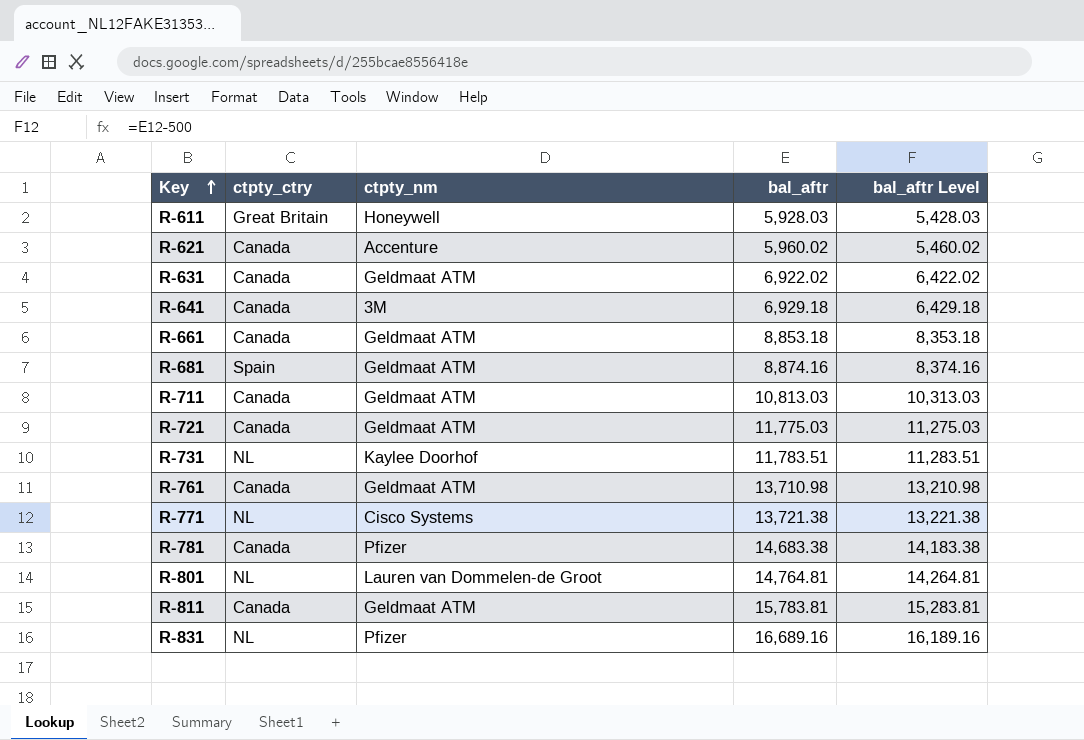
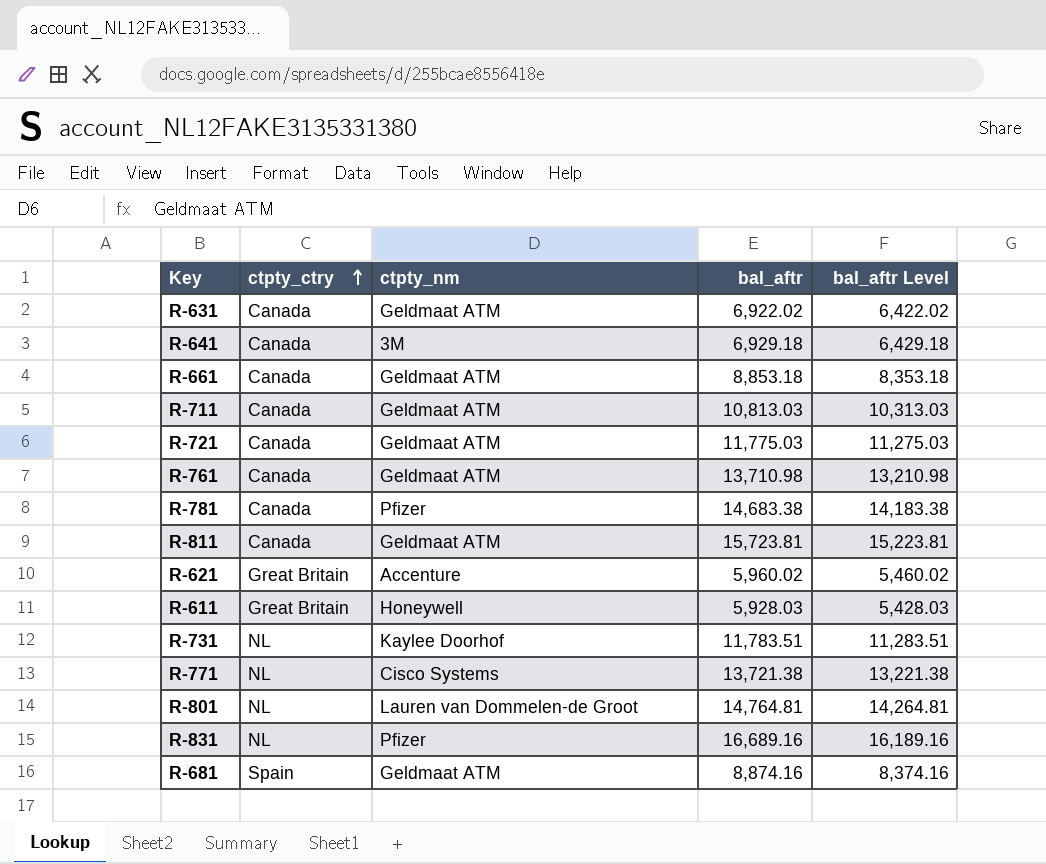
row order: Key ascending -> ctpty_ctry ascending
R-811 | bal_aftr: 15,783.81 -> 15,723.81
R-811 | bal_aftr Level: 15,283.81 -> 15,223.81
R-621 | ctpty_ctry: Canada -> Great Britain

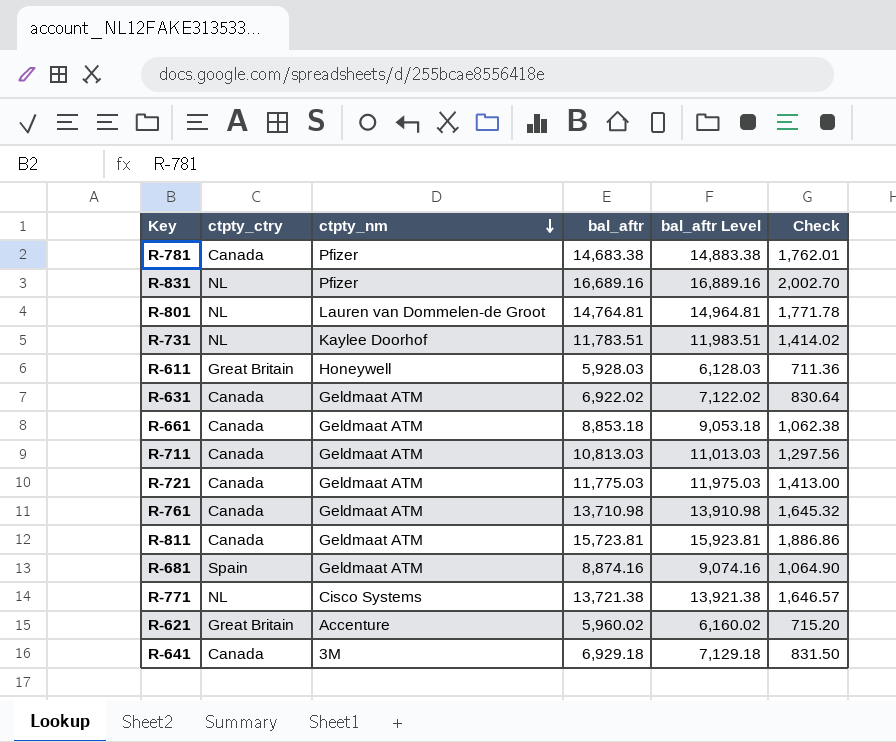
row order: ctpty_ctry ascending -> ctpty_nm descending
column bal_aftr Level | formula: [bal_aftr] - 500 -> [bal_aftr] + 200
column Check | formula: none -> [bal_aftr] * 0.12

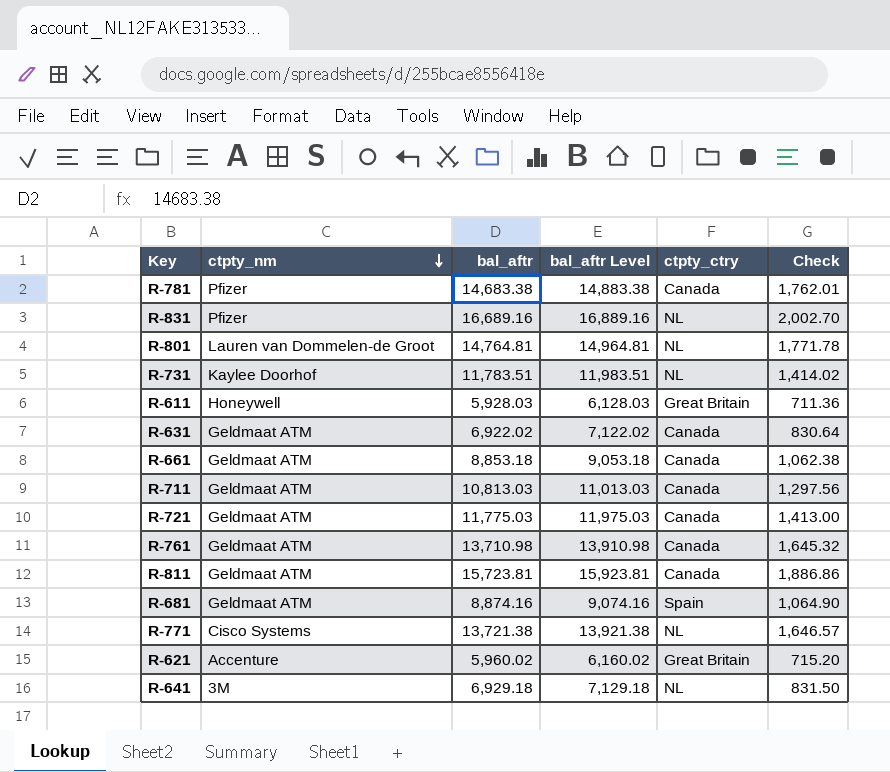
column ctpty_ctry | position: 2 -> 5
R-641 | ctpty_ctry: Canada -> NL

